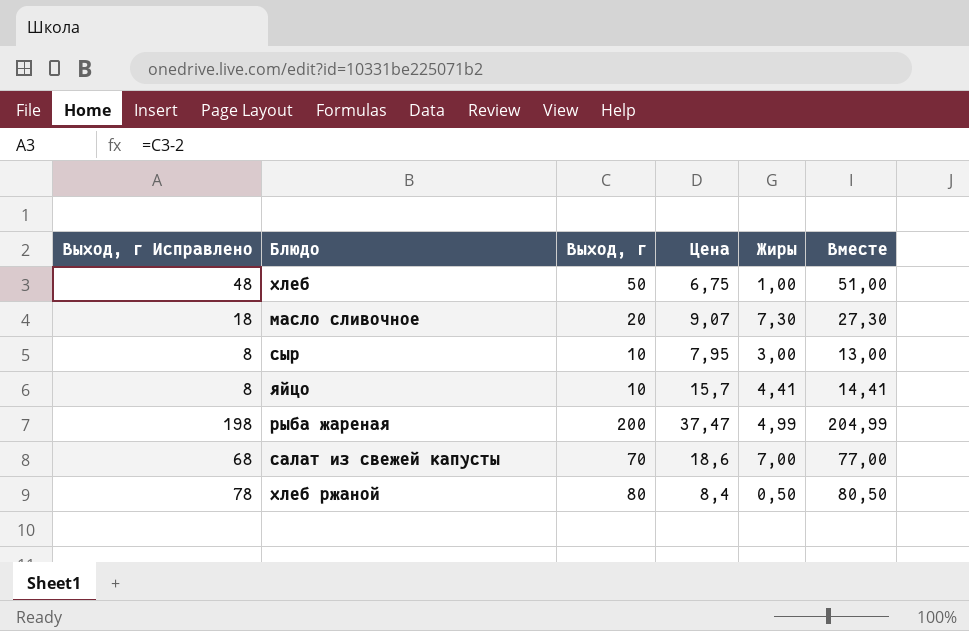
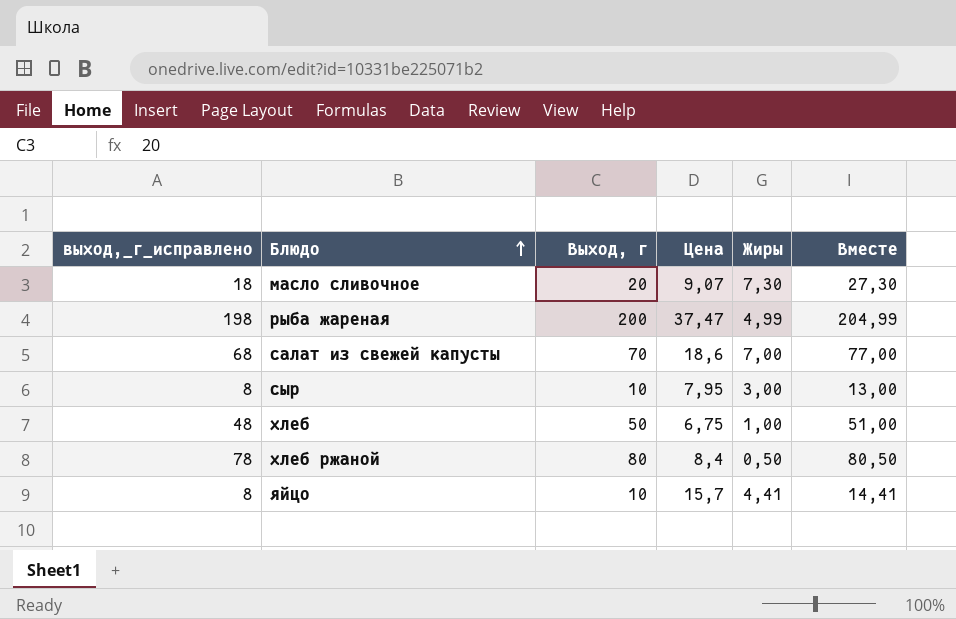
row order: none -> Блюдо ascending
column name: Выход, г Исправлено -> выход,_г_исправлено

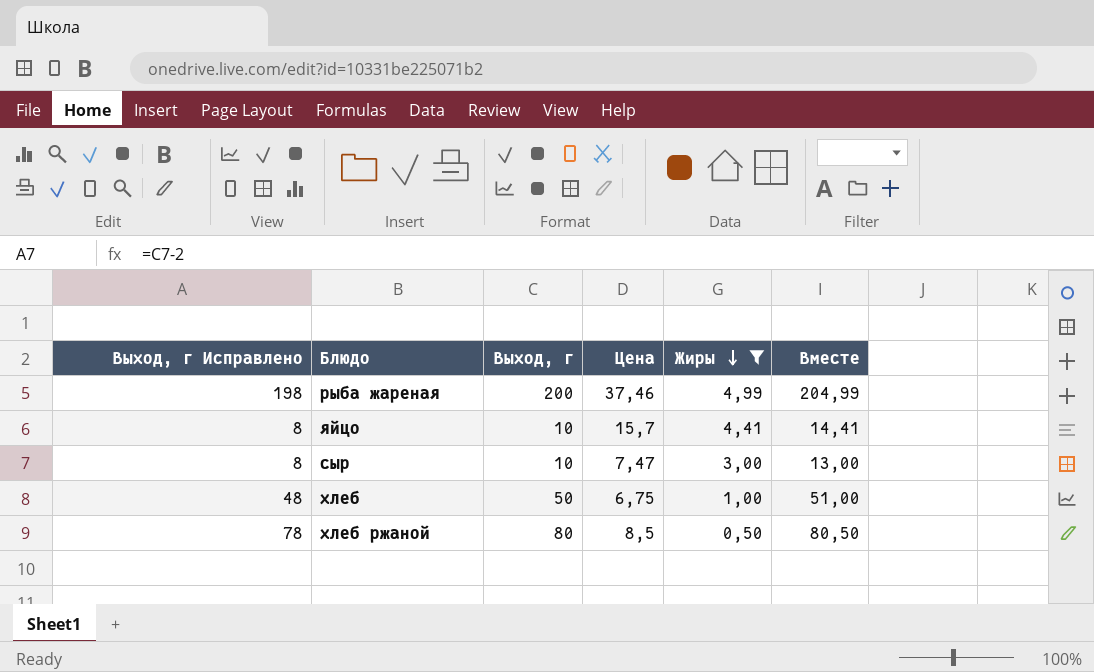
filter: none -> Жиры <= 4,99
row order: Блюдо ascending -> Жиры descending
column name: выход,_г_исправлено -> Выход, г Исправлено
рыба жареная | Цена: 37,47 -> 37,46
сыр | Цена: 7,95 -> 7,47
хлеб ржаной | Цена: 8,4 -> 8,5

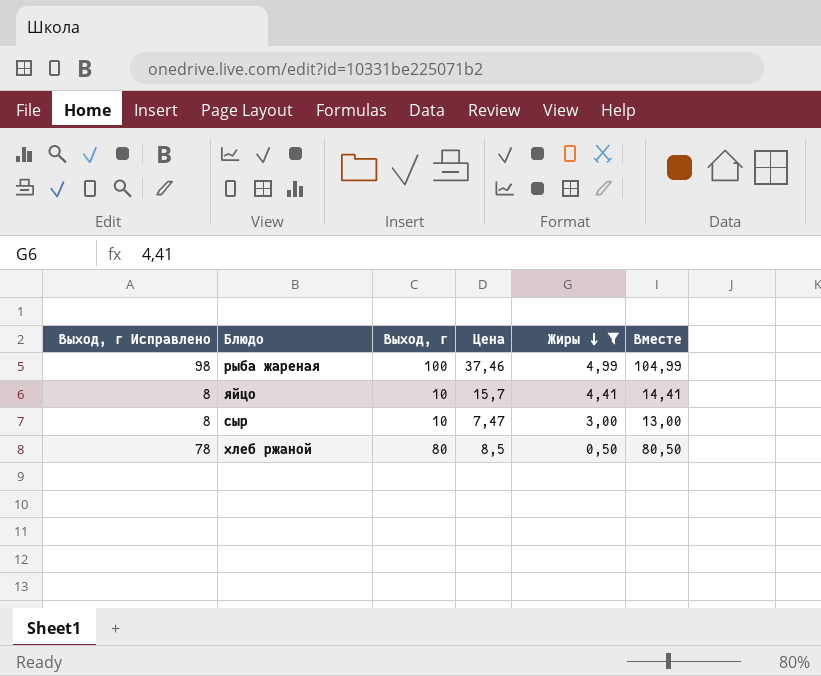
row хлеб: 48 | 50 | 6,75 | 1,00 | 51,00 -> none
рыба жареная | Выход, г Исправлено: 198 -> 98
рыба жареная | Выход, г: 200 -> 100
рыба жареная | Вместе: 204,99 -> 104,99

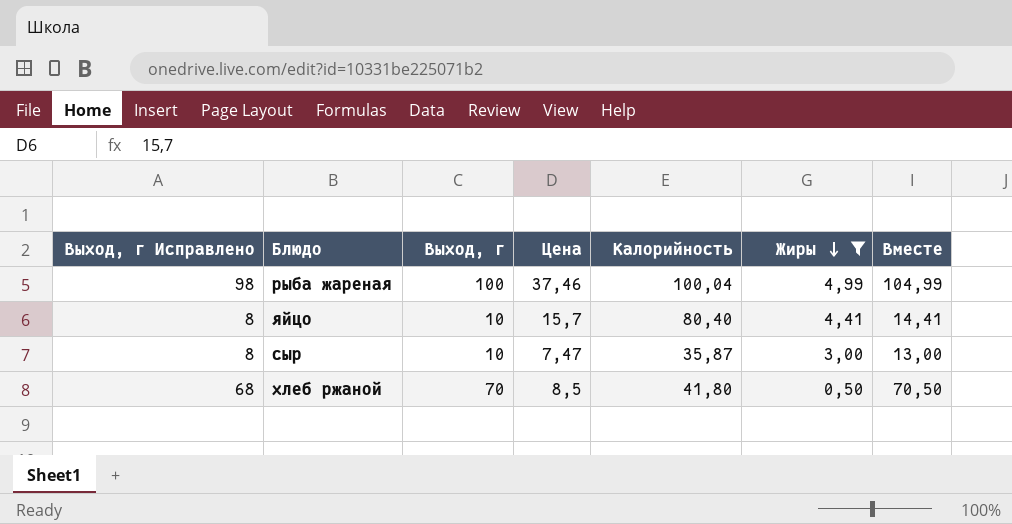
column Калорийность | position: none -> 5
хлеб ржаной | Выход, г Исправлено: 78 -> 68
хлеб ржаной | Выход, г: 80 -> 70
хлеб ржаной | Вместе: 80,50 -> 70,50

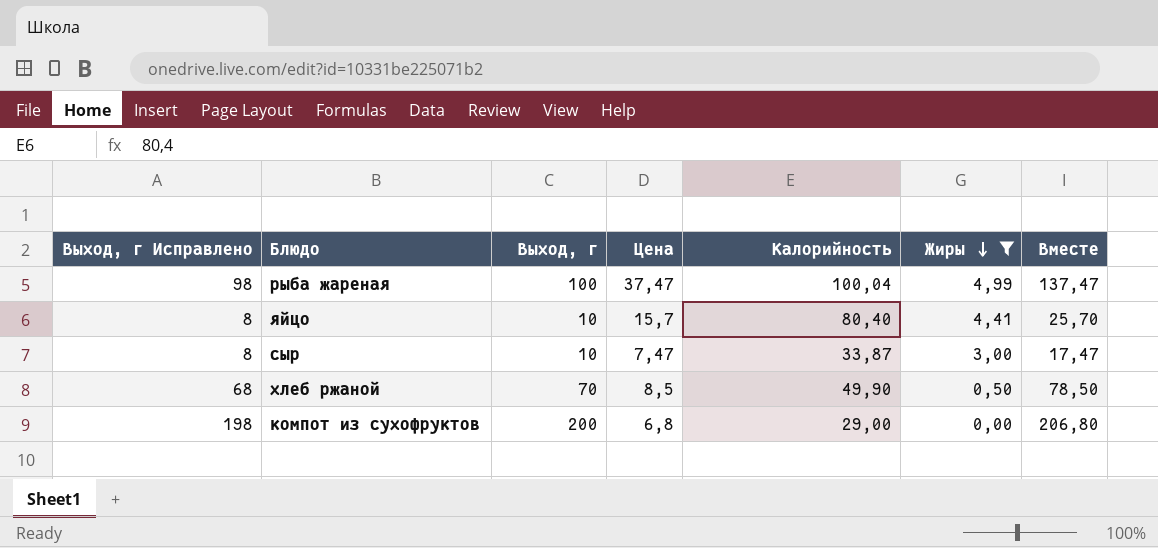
column Вместе | formula: [Выход, г] + [Жиры] -> [Выход, г] + [Цена]
рыба жареная | Цена: 37,46 -> 37,47
сыр | Калорийность: 35,87 -> 33,87
хлеб ржаной | Калорийность: 41,80 -> 49,90
row компот из сухофруктов: none -> 198 | 200 | 6,8 | 29,00 | 0,00 | 206,80

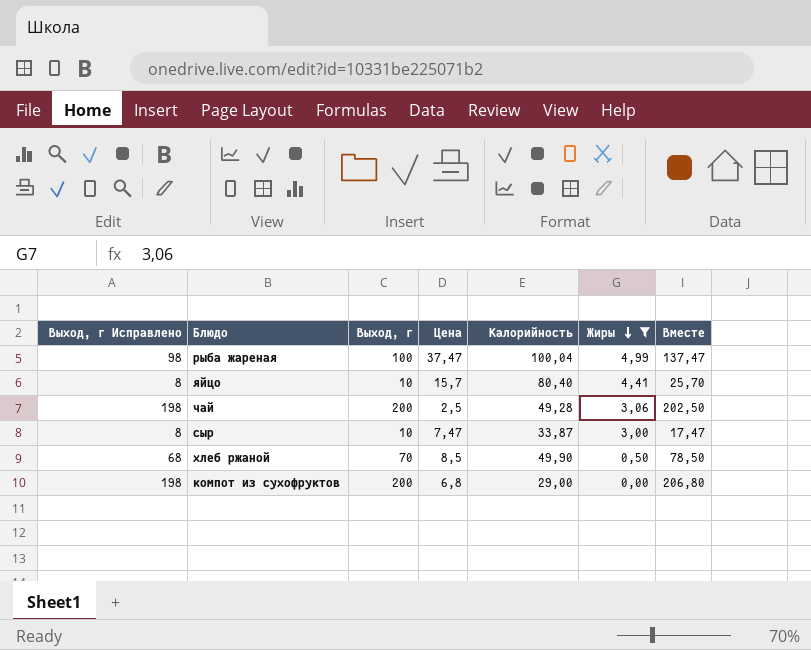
row чай: none -> 198 | 200 | 2,5 | 49,28 | 3,06 | 202,50

